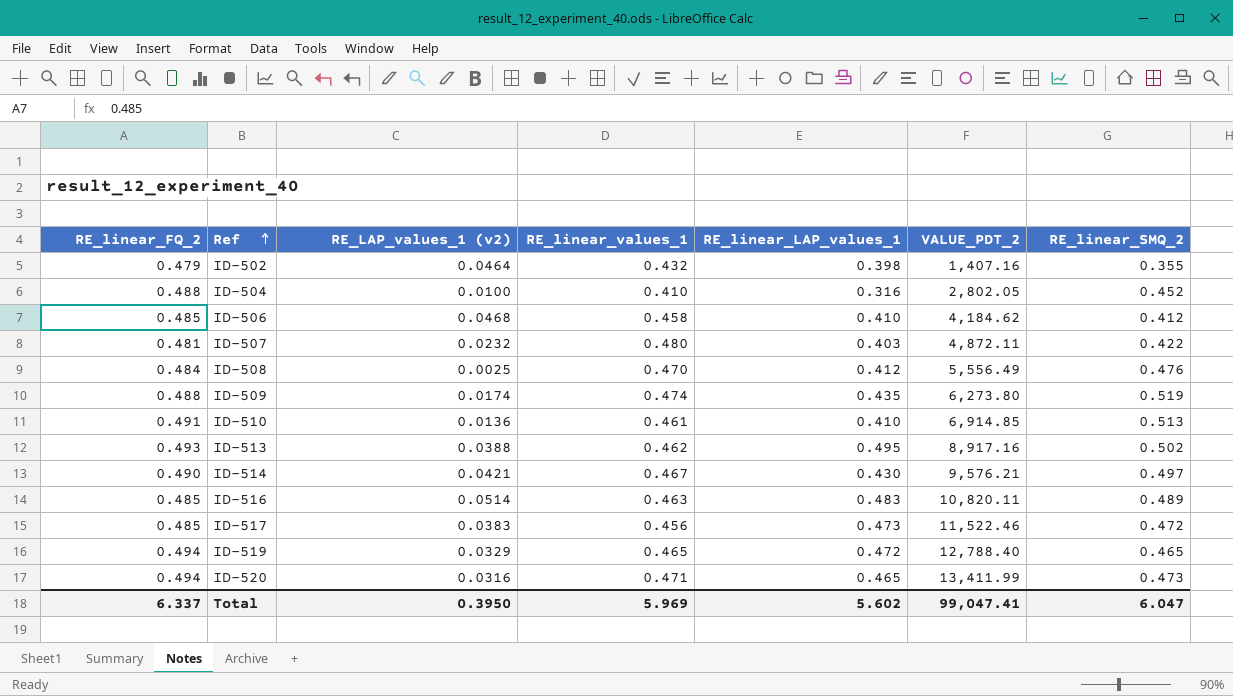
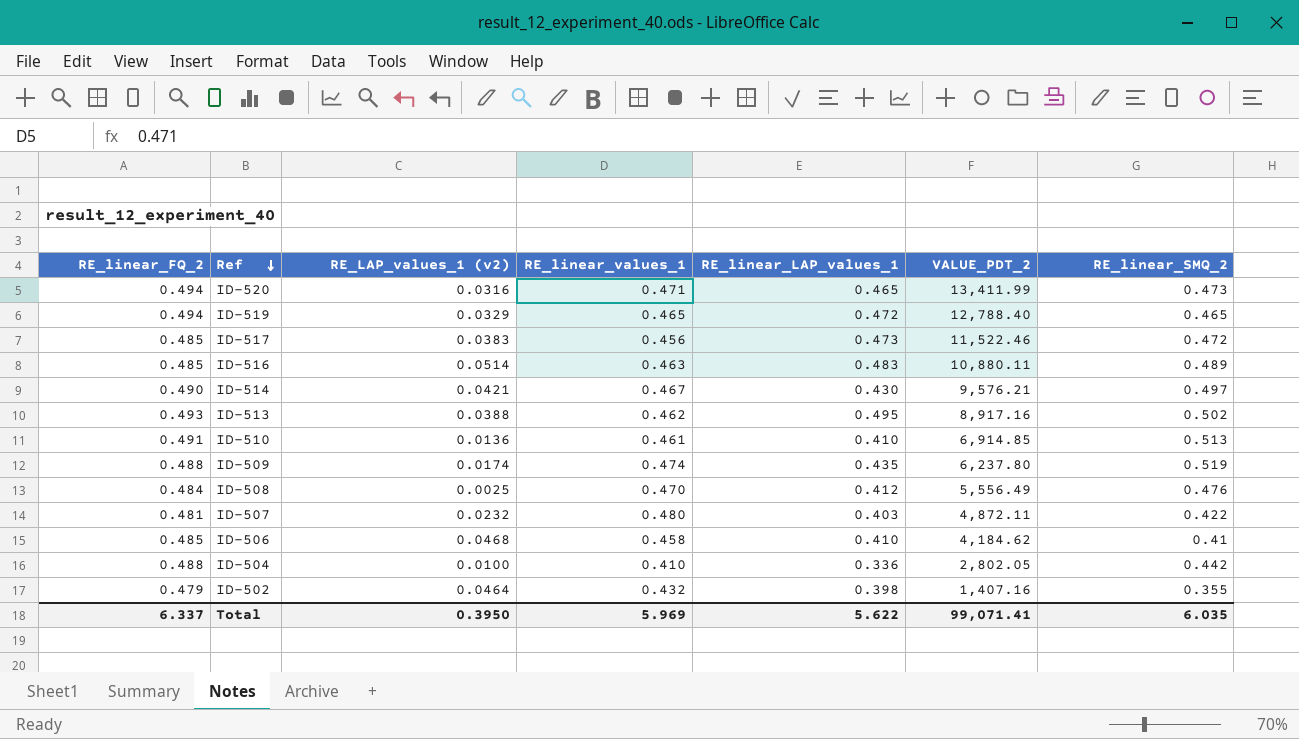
row order: Ref ascending -> Ref descending
ID-516 | VALUE_PDT_2: 10,820.11 -> 10,880.11
ID-509 | VALUE_PDT_2: 6,273.80 -> 6,237.80
ID-506 | RE_linear_SMQ_2: 0.412 -> 0.41
ID-504 | RE_linear_LAP_values_1: 0.316 -> 0.336
ID-504 | RE_linear_SMQ_2: 0.452 -> 0.442
Total | RE_linear_LAP_values_1: 5.602 -> 5.622
Total | VALUE_PDT_2: 99,047.41 -> 99,071.41
Total | RE_linear_SMQ_2: 6.047 -> 6.035

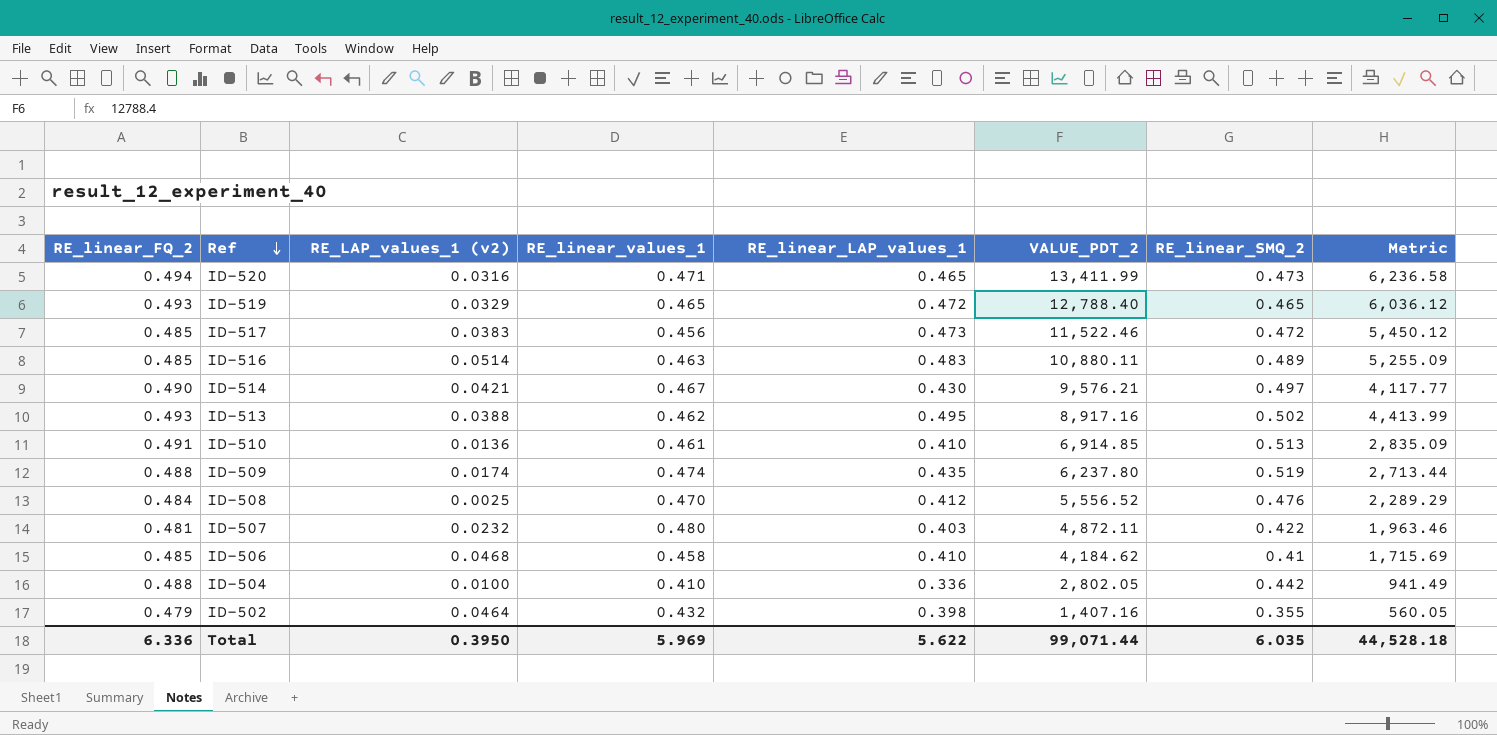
column Metric | formula: none -> [RE_linear_LAP_values_1] * [VALUE_PDT_2]
ID-519 | RE_linear_FQ_2: 0.494 -> 0.493
ID-508 | VALUE_PDT_2: 5,556.49 -> 5,556.52
Total | RE_linear_FQ_2: 6.337 -> 6.336
Total | VALUE_PDT_2: 99,071.41 -> 99,071.44

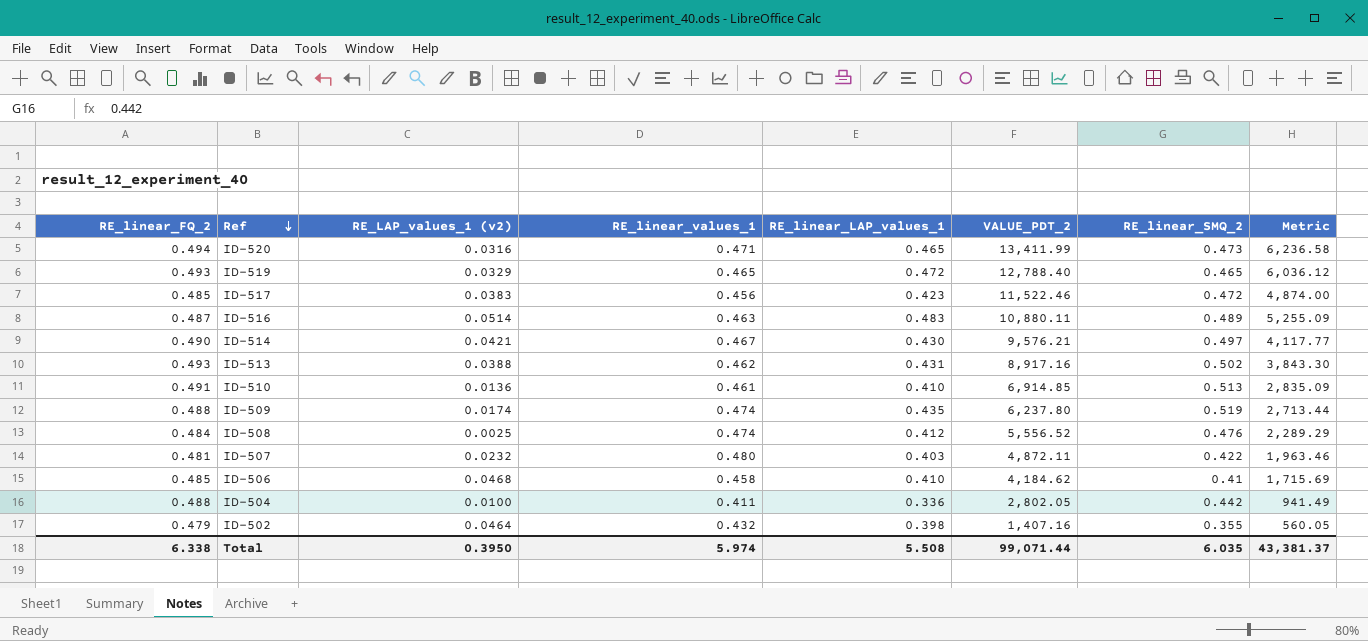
ID-517 | RE_linear_LAP_values_1: 0.473 -> 0.423
ID-517 | Metric: 5,450.12 -> 4,874.00
ID-516 | RE_linear_FQ_2: 0.485 -> 0.487
ID-513 | RE_linear_LAP_values_1: 0.495 -> 0.431
ID-513 | Metric: 4,413.99 -> 3,843.30
ID-508 | RE_linear_values_1: 0.470 -> 0.474
ID-504 | RE_linear_values_1: 0.410 -> 0.411
Total | RE_linear_FQ_2: 6.336 -> 6.338
Total | RE_linear_values_1: 5.969 -> 5.974
Total | RE_linear_LAP_values_1: 5.622 -> 5.508
Total | Metric: 44,528.18 -> 43,381.37

